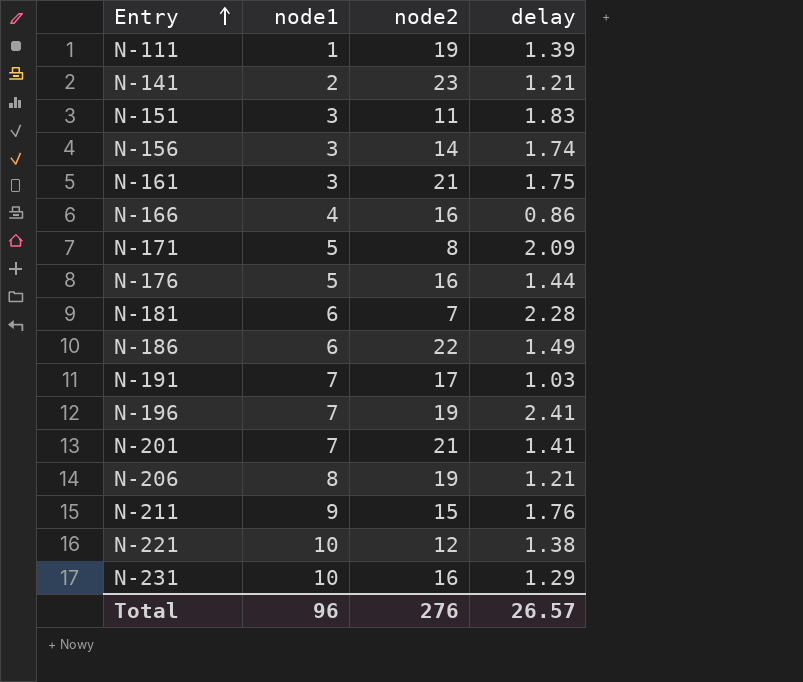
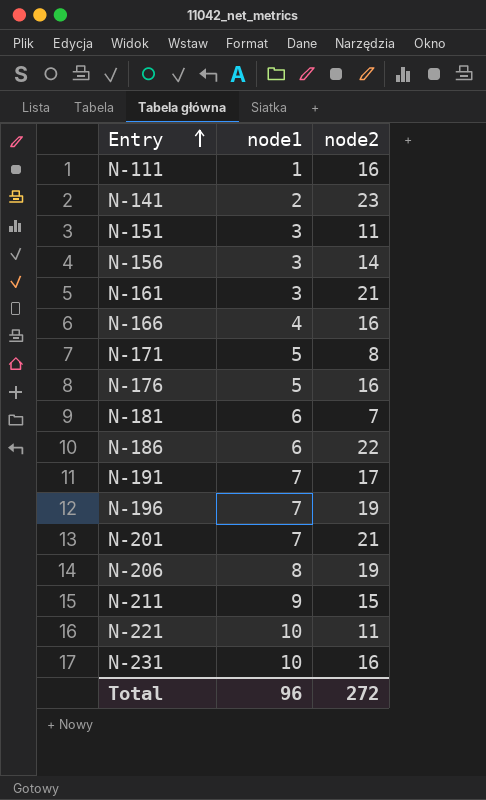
column delay | position: 4 -> none
N-111 | node2: 19 -> 16
N-221 | node2: 12 -> 11
Total | node2: 276 -> 272

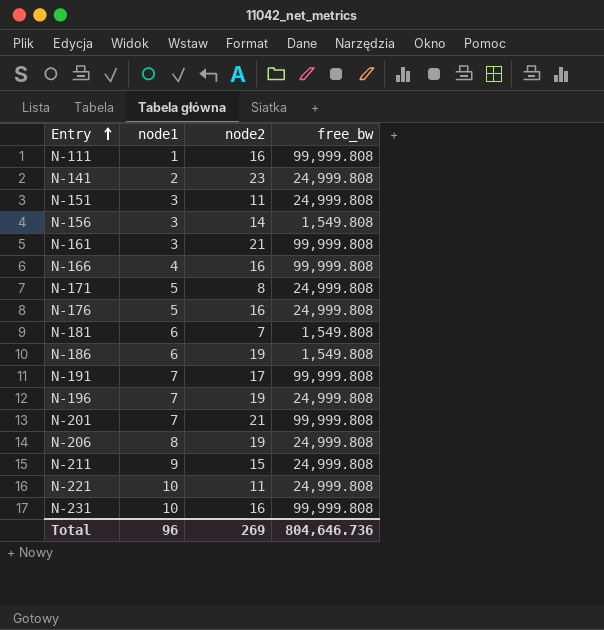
column free_bw | position: none -> 4
N-186 | node2: 22 -> 19
Total | node2: 272 -> 269

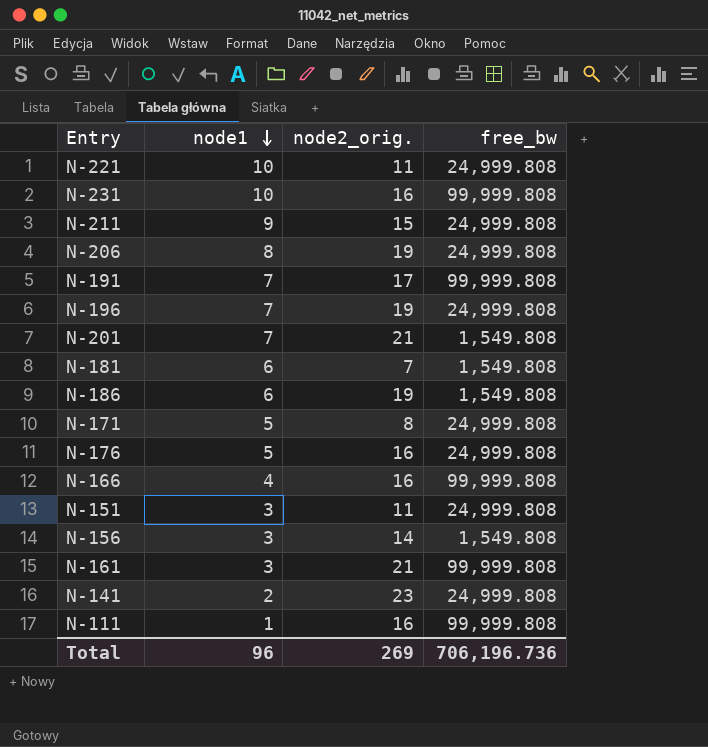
row order: Entry ascending -> node1 descending
column name: node2 -> node2_orig.
N-201 | free_bw: 99,999.808 -> 1,549.808
Total | free_bw: 804,646.736 -> 706,196.736

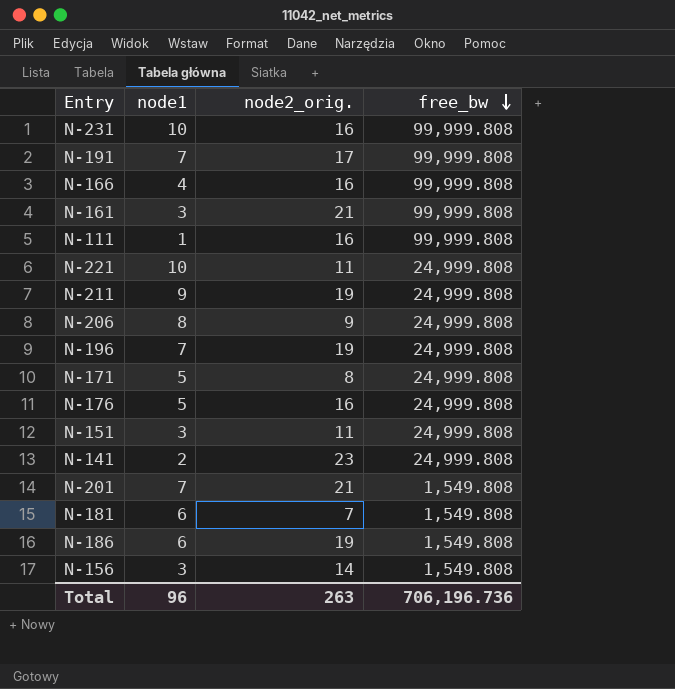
row order: node1 descending -> free_bw descending
N-211 | node2_orig.: 15 -> 19
N-206 | node2_orig.: 19 -> 9
Total | node2_orig.: 269 -> 263

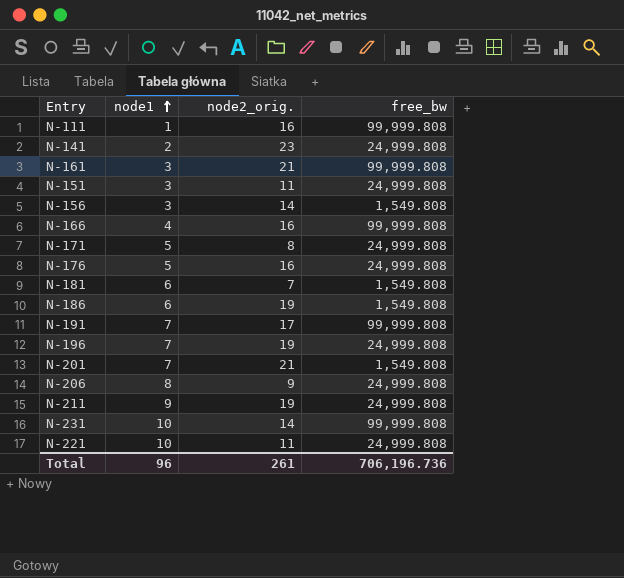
row order: free_bw descending -> node1 ascending
N-231 | node2_orig.: 16 -> 14
Total | node2_orig.: 263 -> 261

